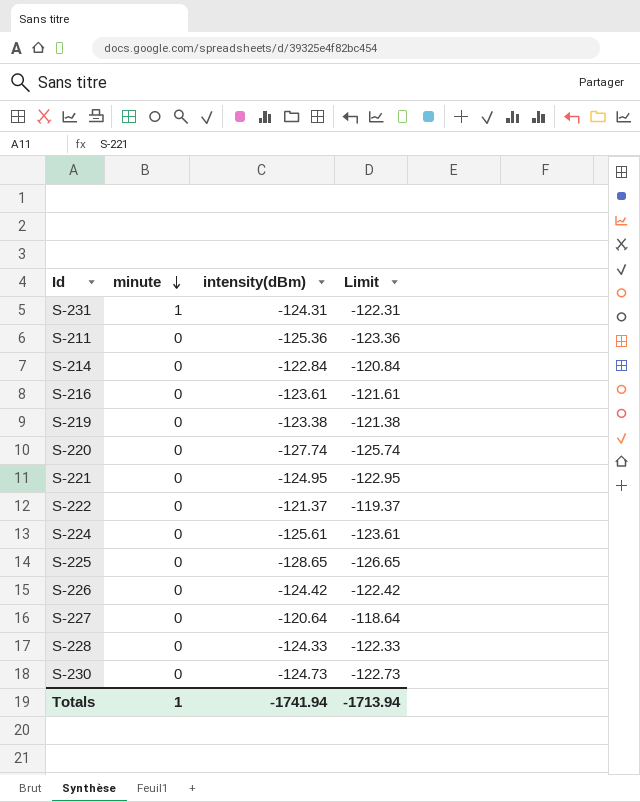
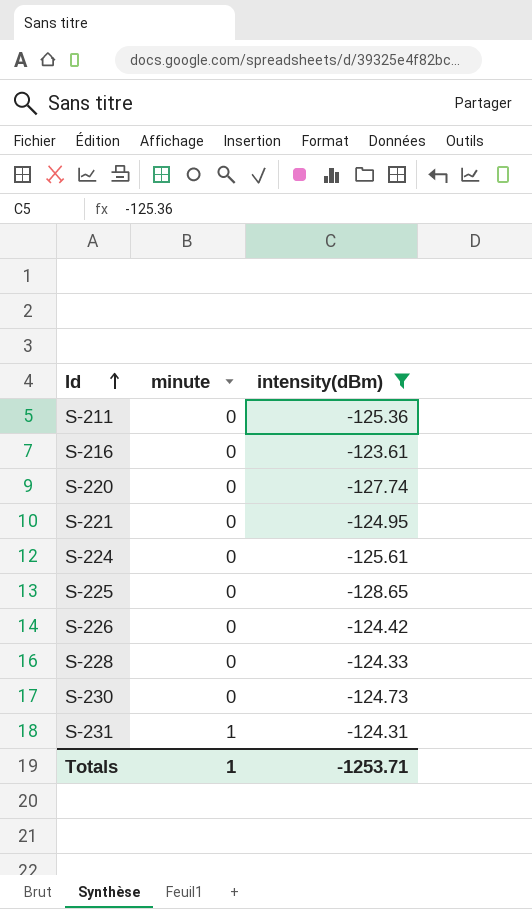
filter: none -> intensity(dBm) <= -123.61
row order: minute descending -> Id ascending
column Limit | formula: [intensity(dBm)] + 2 -> none
Totals | intensity(dBm): -1741.94 -> -1253.71

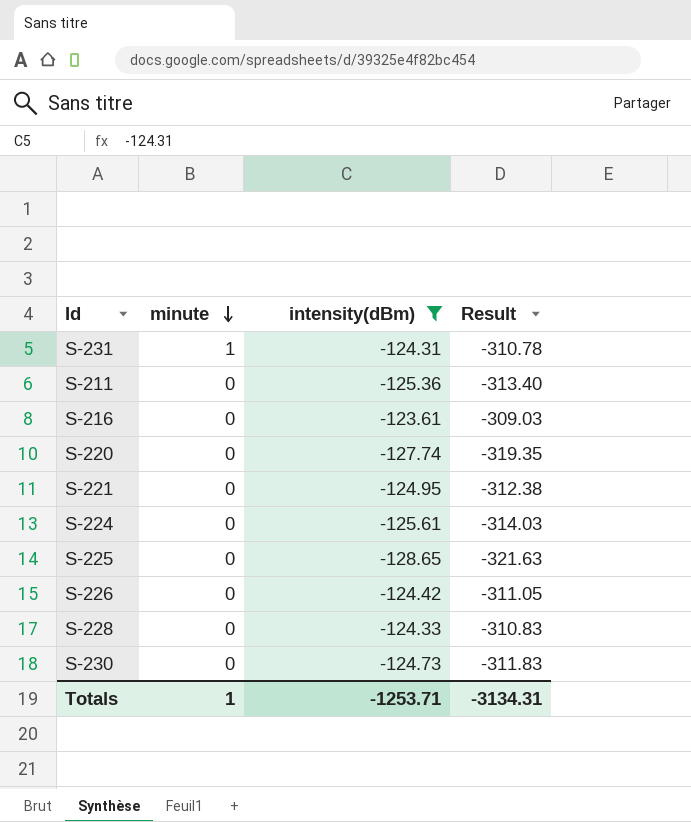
row order: Id ascending -> minute descending
column Result | formula: none -> [intensity(dBm)] * 2.5

